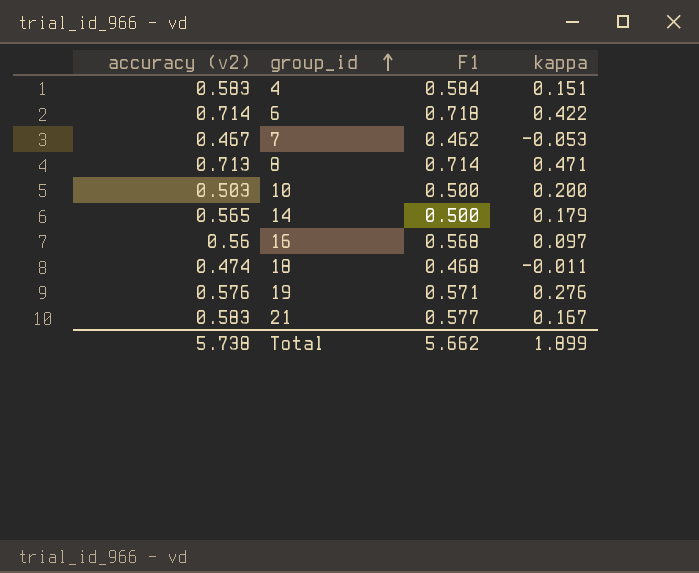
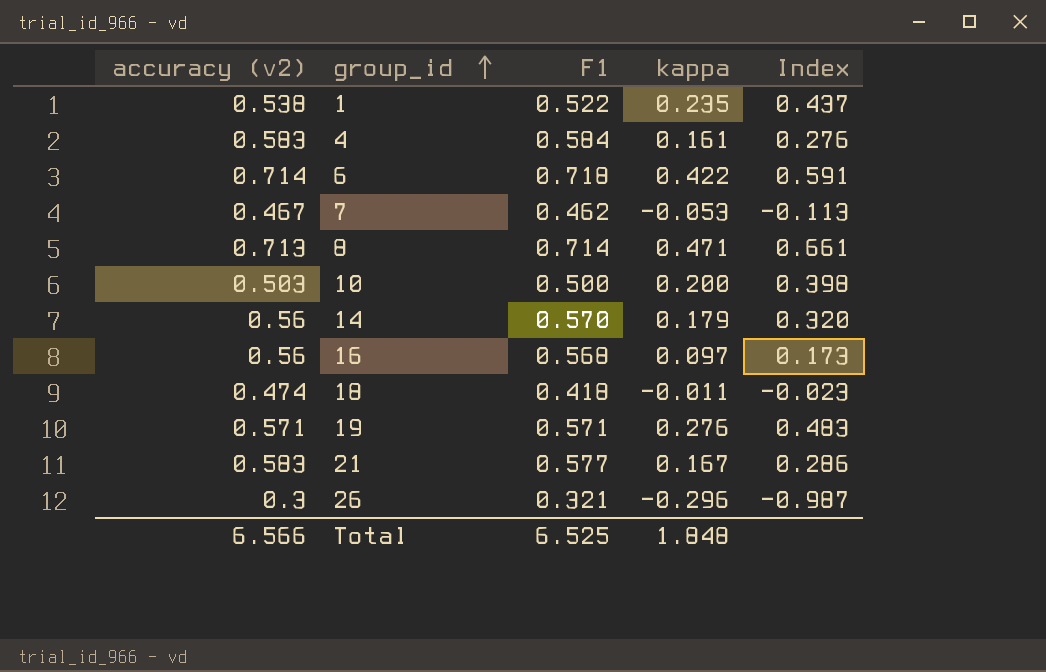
column Index | formula: none -> [kappa] / [accuracy (v2)]
row 1: none -> 0.538 | 0.522 | 0.235 | 0.437
4 | kappa: 0.151 -> 0.161
14 | accuracy (v2): 0.565 -> 0.56
14 | F1: 0.500 -> 0.570
18 | F1: 0.468 -> 0.418
19 | accuracy (v2): 0.576 -> 0.571
row 26: none -> 0.3 | 0.321 | -0.296 | -0.987
Total | accuracy (v2): 5.738 -> 6.566
Total | F1: 5.662 -> 6.525
Total | kappa: 1.899 -> 1.848

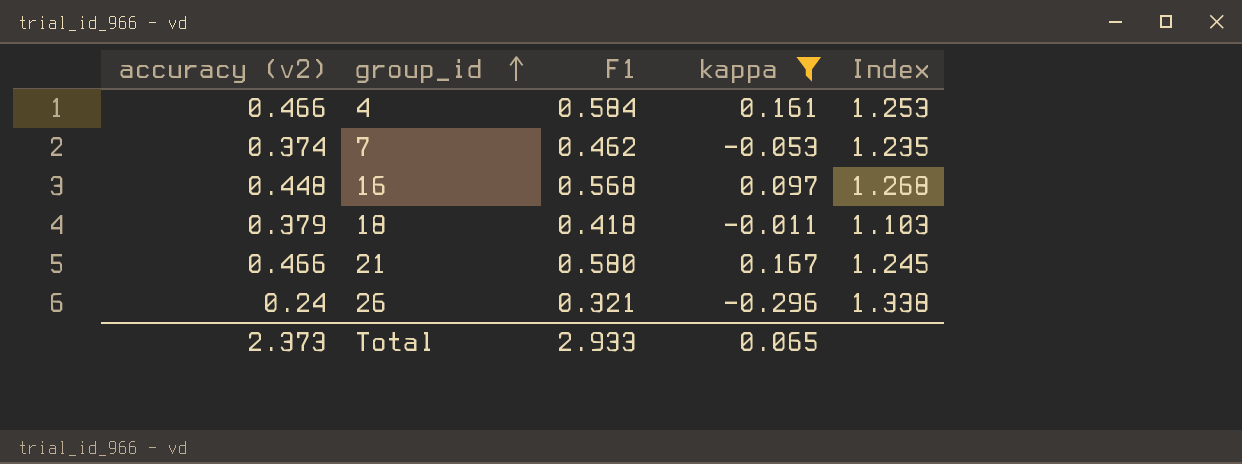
filter: none -> kappa <= 0.167
column Index | formula: [kappa] / [accuracy (v2)] -> [F1] / [accuracy (v2)]
4 | accuracy (v2): 0.583 -> 0.466
7 | accuracy (v2): 0.467 -> 0.374
16 | accuracy (v2): 0.56 -> 0.448
18 | accuracy (v2): 0.474 -> 0.379
21 | accuracy (v2): 0.583 -> 0.466
21 | F1: 0.577 -> 0.580
26 | accuracy (v2): 0.3 -> 0.24
Total | accuracy (v2): 6.566 -> 2.373
Total | F1: 6.525 -> 2.933
Total | kappa: 1.848 -> 0.065

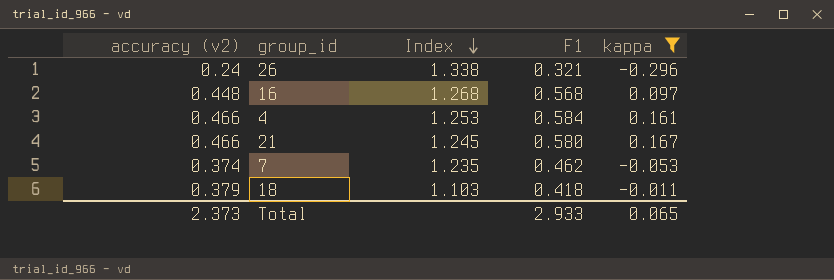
row order: group_id ascending -> Index descending
column Index | position: 5 -> 3

